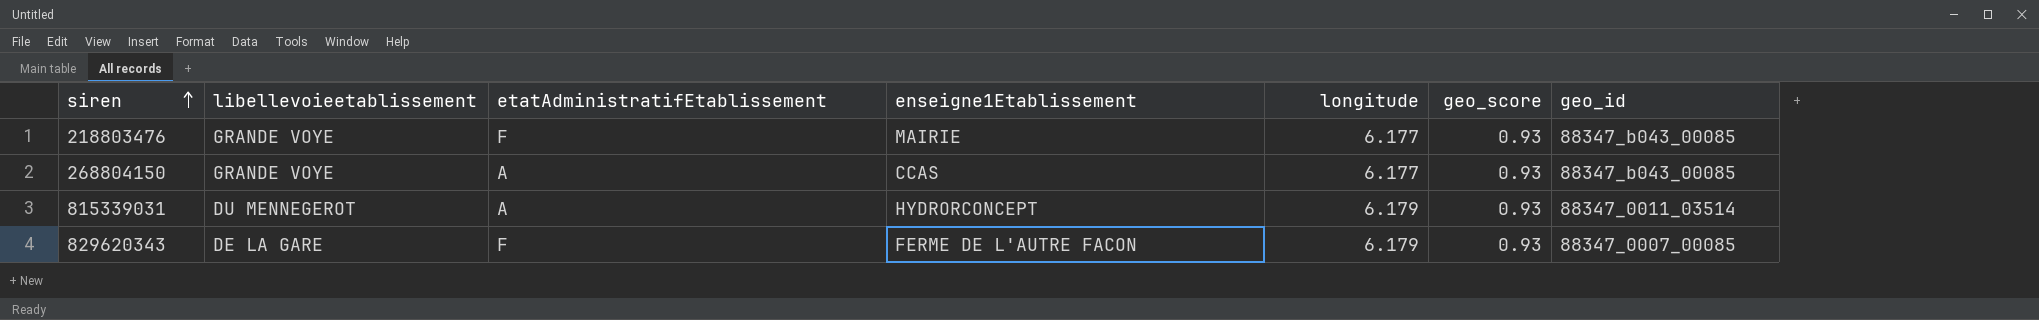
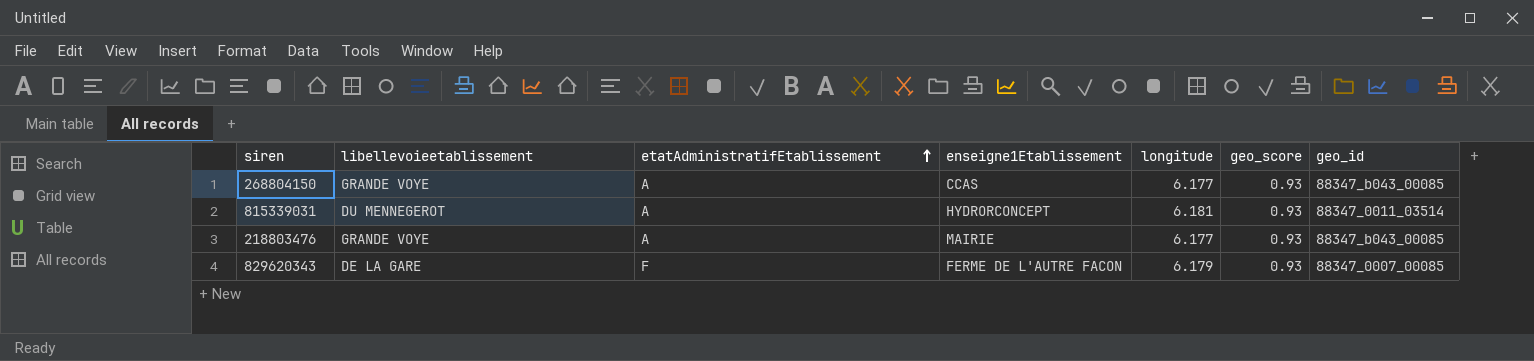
row order: siren ascending -> etatAdministratifEtablissement ascending
815339031 | longitude: 6.179 -> 6.181
218803476 | etatAdministratifEtablissement: F -> A

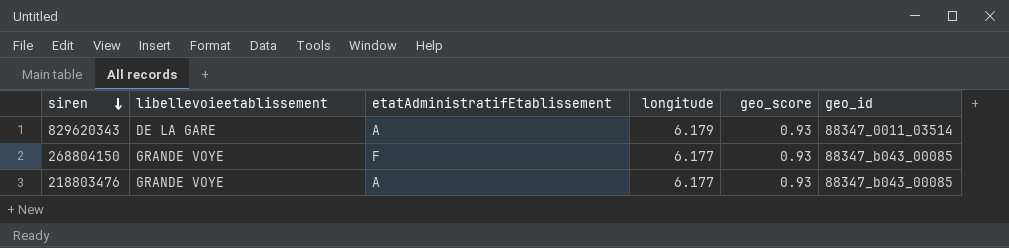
row order: etatAdministratifEtablissement ascending -> siren descending
column enseigne1Etablissement | position: 4 -> none
row 815339031: DU MENNEGEROT | A | HYDRORCONCEPT | 6.181 | 0.93 | 88347_0011_03514 -> none
829620343 | etatAdministratifEtablissement: F -> A
829620343 | geo_id: 88347_0007_00085 -> 88347_0011_03514
268804150 | etatAdministratifEtablissement: A -> F

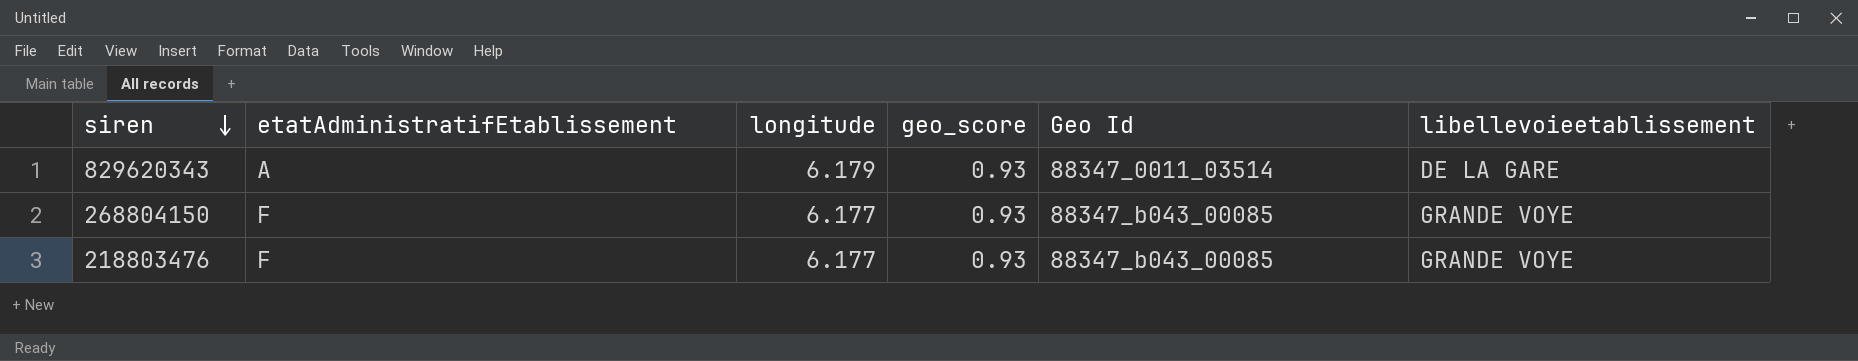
column name: geo_id -> Geo Id
column libellevoieetablissement | position: 2 -> 6
218803476 | etatAdministratifEtablissement: A -> F

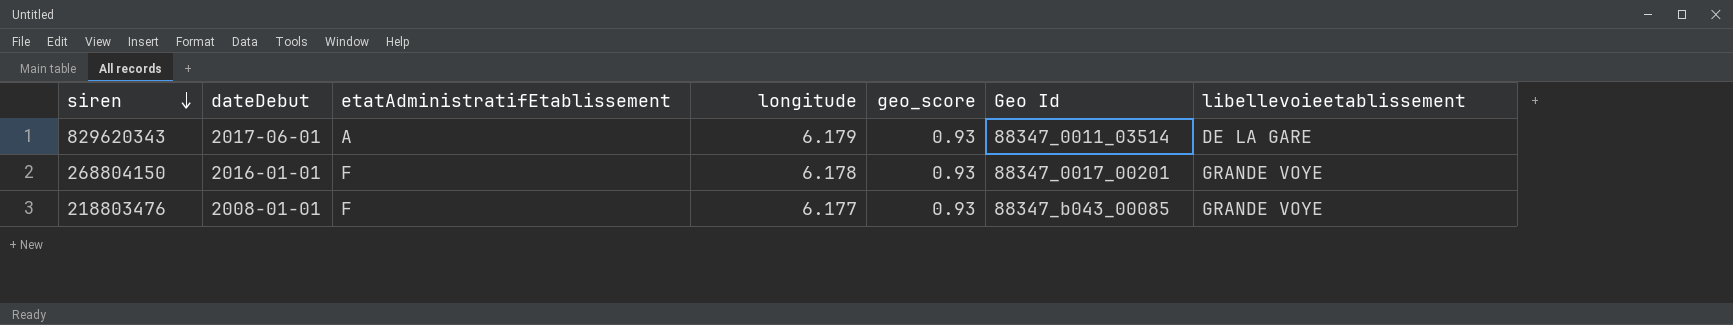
column dateDebut | position: none -> 2
268804150 | longitude: 6.177 -> 6.178
268804150 | Geo Id: 88347_b043_00085 -> 88347_0017_00201

